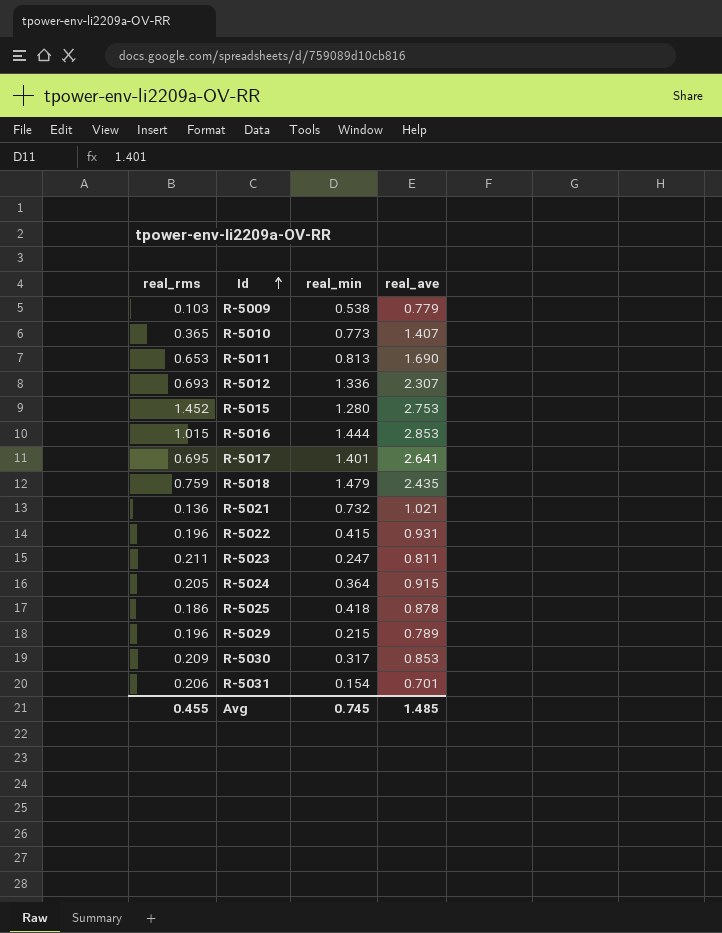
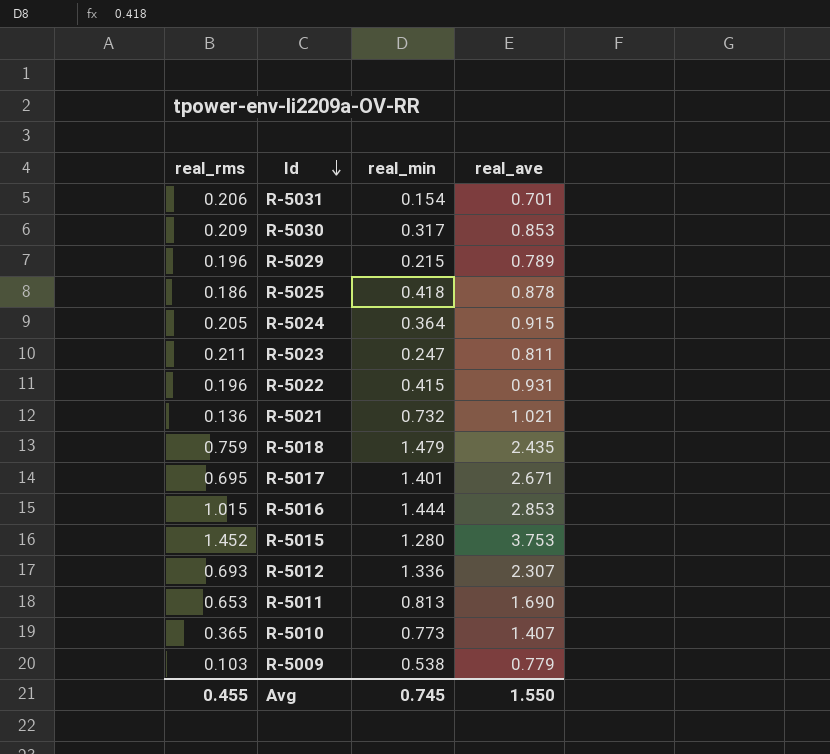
row order: Id ascending -> Id descending
R-5017 | real_ave: 2.641 -> 2.671
R-5015 | real_ave: 2.753 -> 3.753
Avg | real_ave: 1.485 -> 1.550

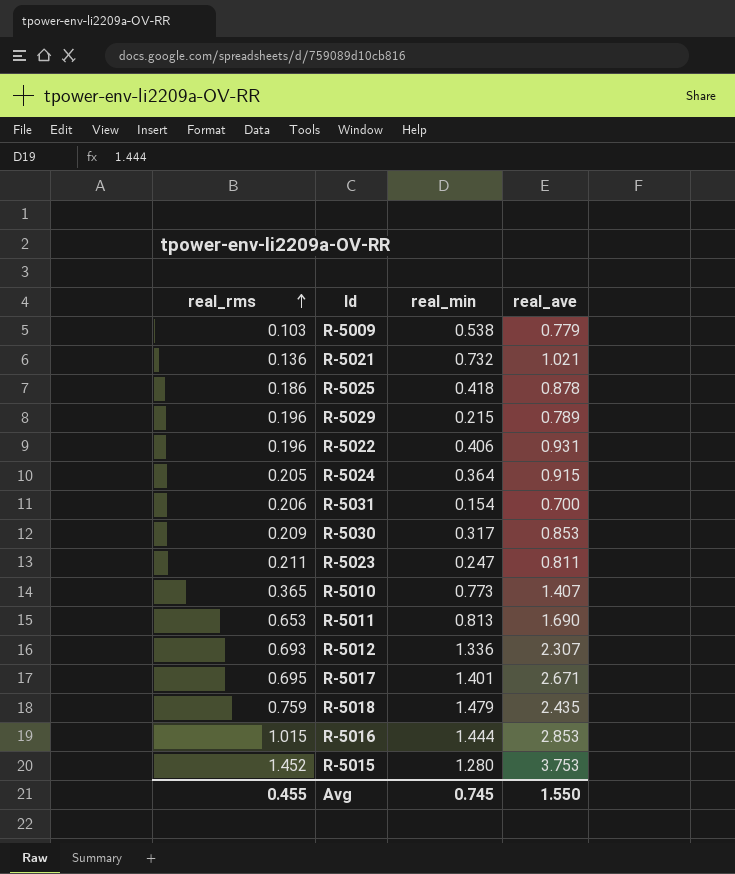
row order: Id descending -> real_rms ascending
R-5022 | real_min: 0.415 -> 0.406
R-5031 | real_ave: 0.701 -> 0.700

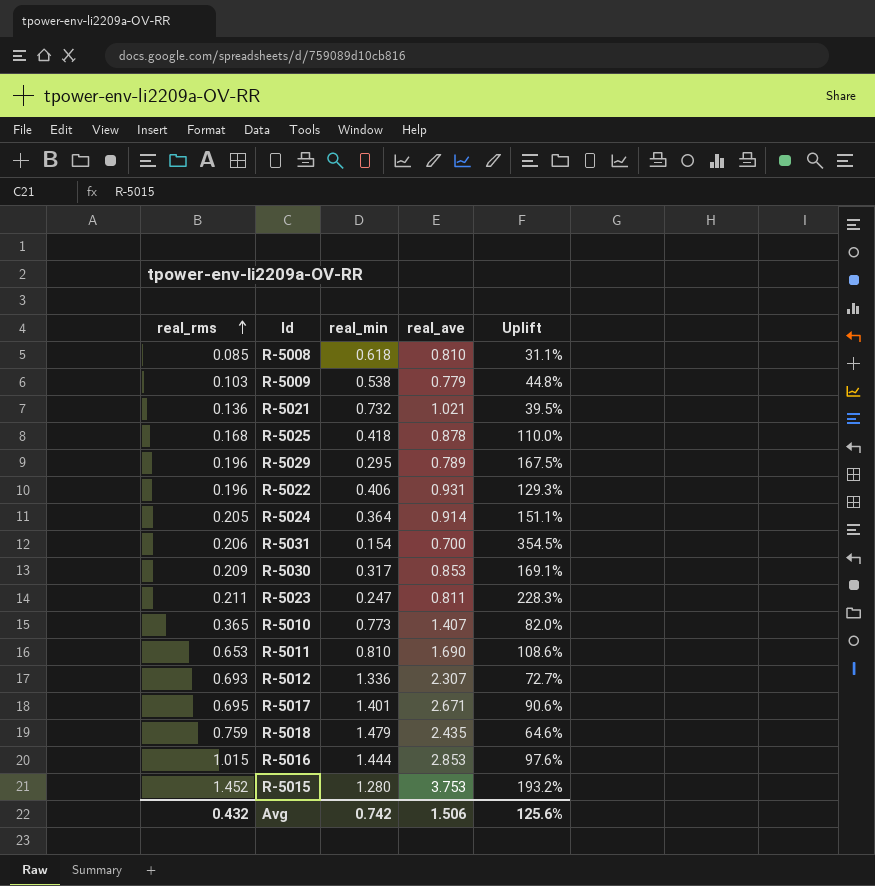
column Uplift | formula: none -> ([real_ave] - [real_min]) / [real_min]
row R-5008: none -> 0.085 | 0.618 | 0.810 | 31.1%
R-5025 | real_rms: 0.186 -> 0.168
R-5029 | real_min: 0.215 -> 0.295
R-5024 | real_ave: 0.915 -> 0.914
R-5011 | real_min: 0.813 -> 0.810
Avg | real_rms: 0.455 -> 0.432
Avg | real_min: 0.745 -> 0.742
Avg | real_ave: 1.550 -> 1.506

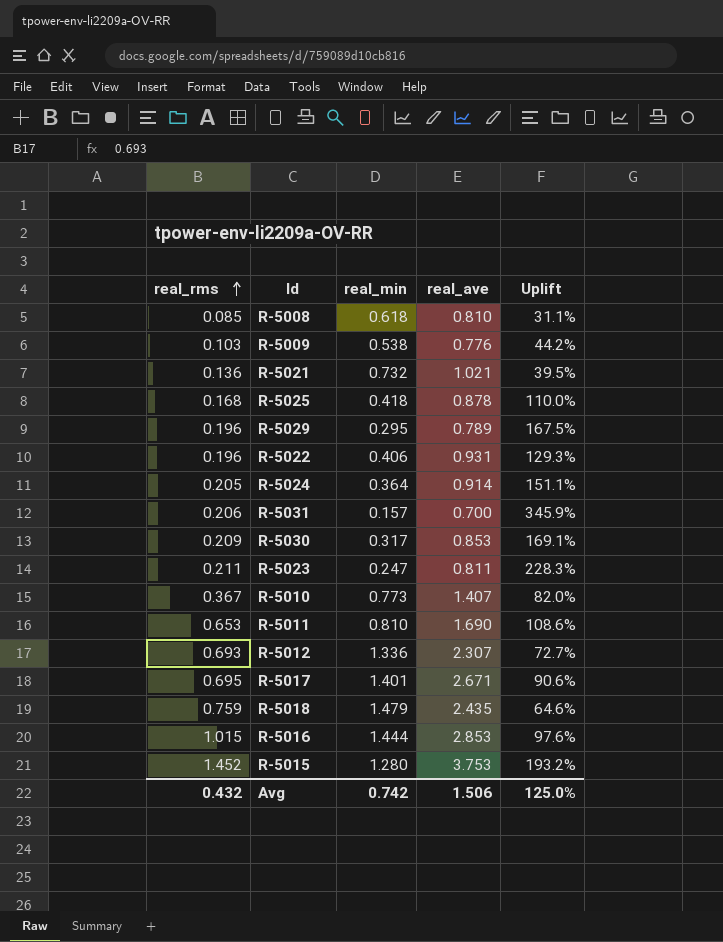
R-5009 | real_ave: 0.779 -> 0.776
R-5009 | Uplift: 44.8% -> 44.2%
R-5031 | real_min: 0.154 -> 0.157
R-5031 | Uplift: 354.5% -> 345.9%
R-5010 | real_rms: 0.365 -> 0.367
Avg | Uplift: 125.6% -> 125.0%

